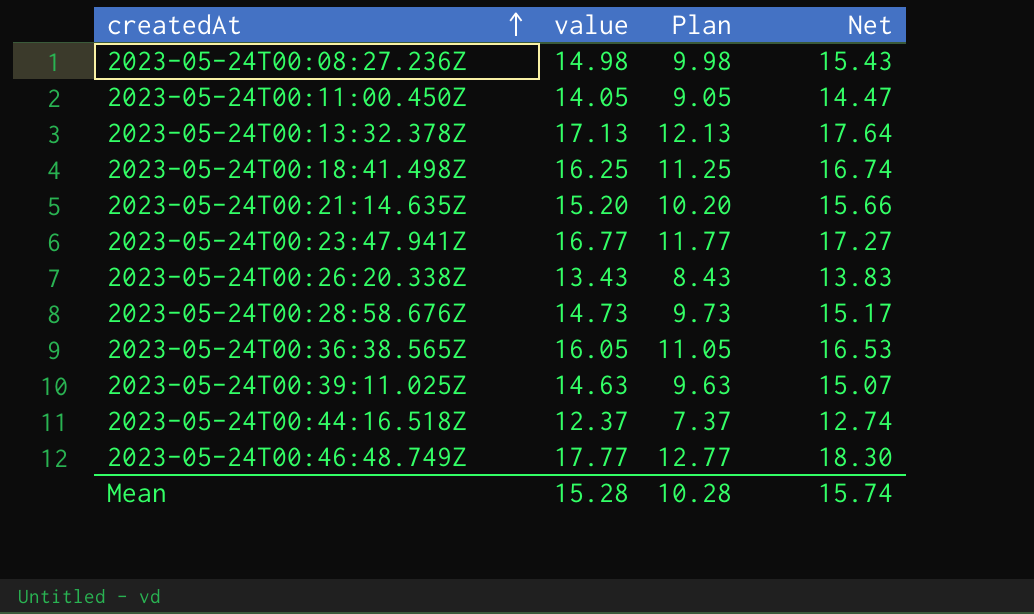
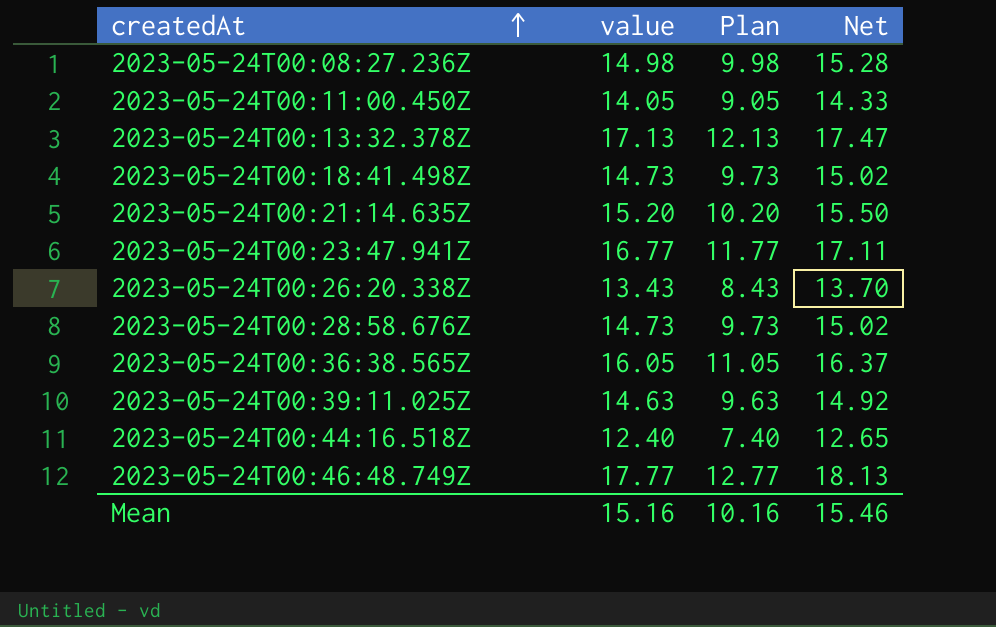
column Net | formula: [value] * 1.03 -> [value] * 1.02
2023-05-24T00:18:41.498Z | value: 16.25 -> 14.73
2023-05-24T00:18:41.498Z | Plan: 11.25 -> 9.73
2023-05-24T00:44:16.518Z | value: 12.37 -> 12.40
2023-05-24T00:44:16.518Z | Plan: 7.37 -> 7.40
Mean | value: 15.28 -> 15.16
Mean | Plan: 10.28 -> 10.16
Mean | Net: 15.74 -> 15.46

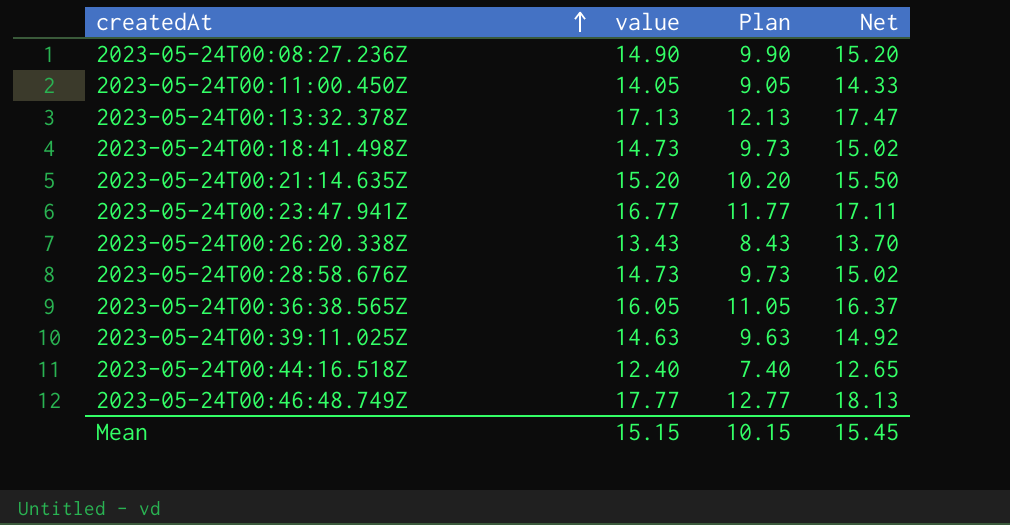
2023-05-24T00:08:27.236Z | value: 14.98 -> 14.90
2023-05-24T00:08:27.236Z | Plan: 9.98 -> 9.90
2023-05-24T00:08:27.236Z | Net: 15.28 -> 15.20
Mean | value: 15.16 -> 15.15
Mean | Plan: 10.16 -> 10.15
Mean | Net: 15.46 -> 15.45

